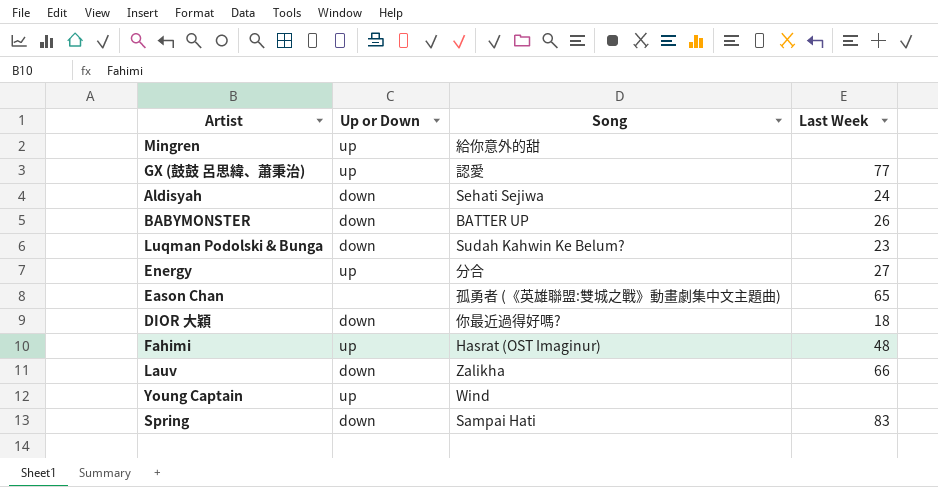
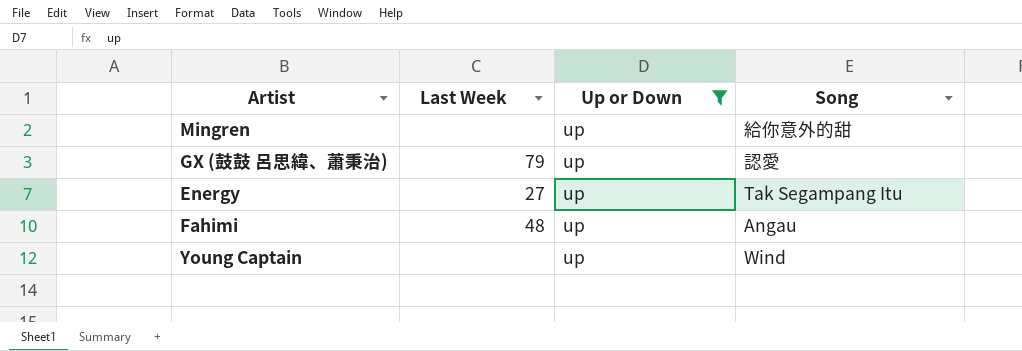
filter: none -> Up or Down = up
column Last Week | position: 4 -> 2
GX (鼓鼓 呂思緯、蕭秉治) | Last Week: 77 -> 79
Energy | Song: 分合 -> Tak Segampang Itu
Fahimi | Song: Hasrat (OST Imaginur) -> Angau

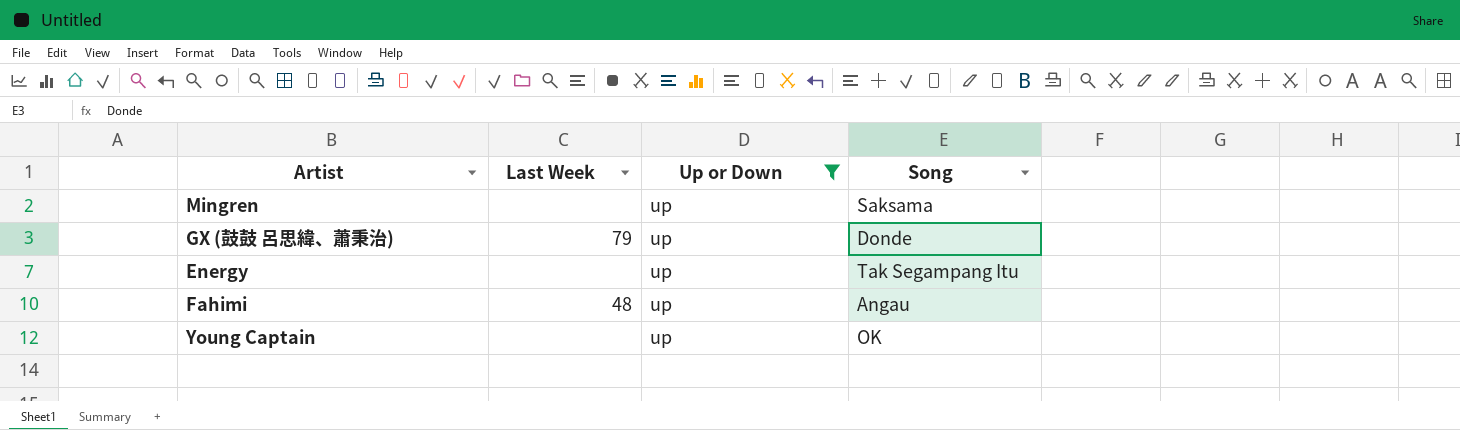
Mingren | Song: 給你意外的甜 -> Saksama
GX (鼓鼓 呂思緯、蕭秉治) | Song: 認愛 -> Donde
Energy | Last Week: 27 -> none
Young Captain | Song: Wind -> OK

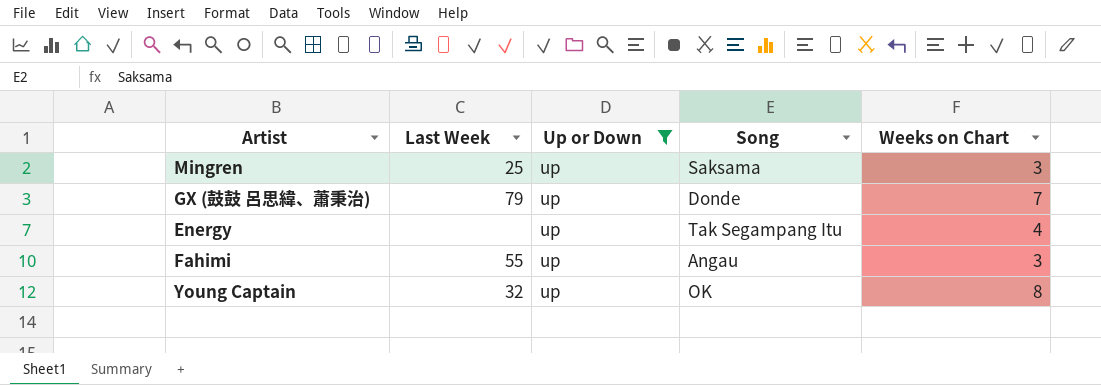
column Weeks on Chart | position: none -> 5
Mingren | Last Week: none -> 25
Fahimi | Last Week: 48 -> 55
Young Captain | Last Week: none -> 32

